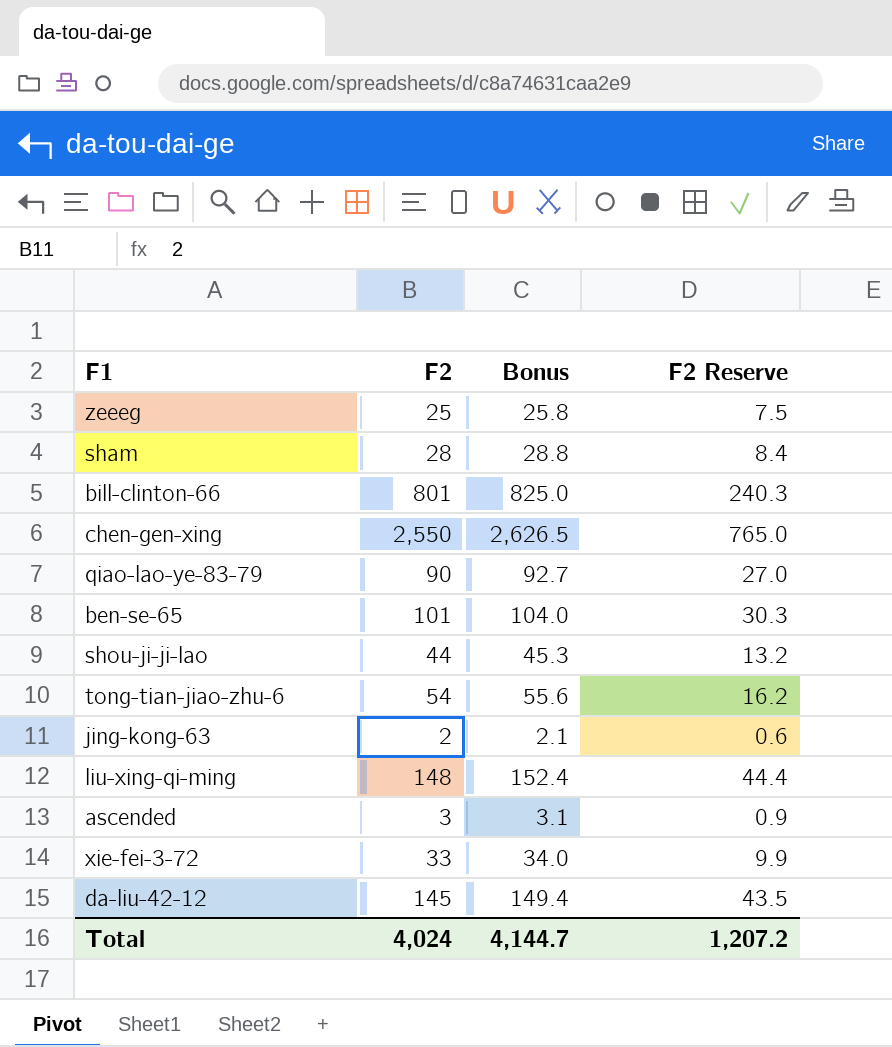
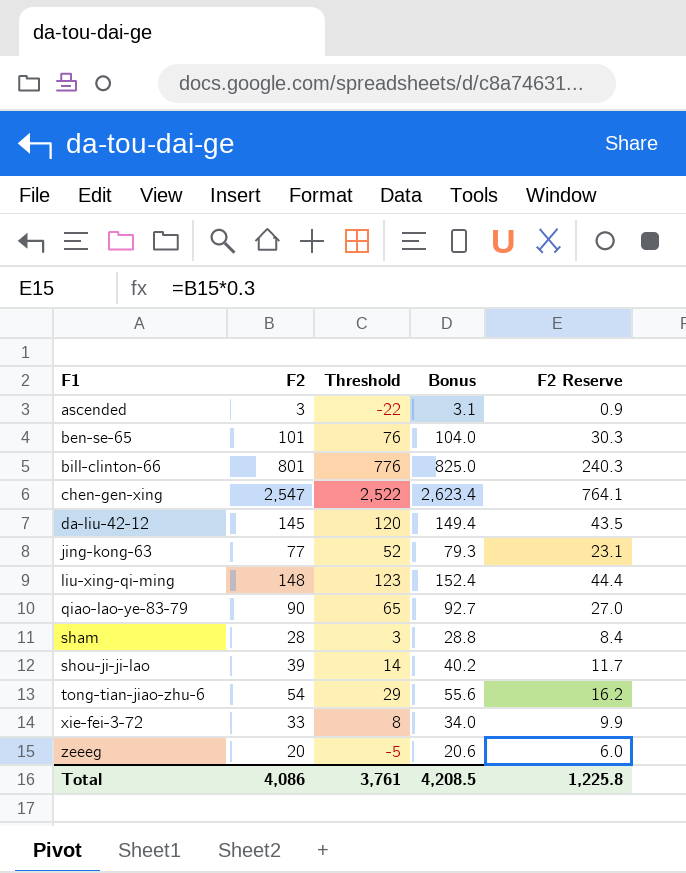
row order: none -> F1 ascending
column Threshold | formula: none -> [F2] - 25
chen-gen-xing | F2: 2,550 -> 2,547
chen-gen-xing | Bonus: 2,626.5 -> 2,623.4
chen-gen-xing | F2 Reserve: 765.0 -> 764.1
jing-kong-63 | F2: 2 -> 77
jing-kong-63 | Bonus: 2.1 -> 79.3
jing-kong-63 | F2 Reserve: 0.6 -> 23.1
shou-ji-ji-lao | F2: 44 -> 39
shou-ji-ji-lao | Bonus: 45.3 -> 40.2
shou-ji-ji-lao | F2 Reserve: 13.2 -> 11.7
zeeeg | F2: 25 -> 20
zeeeg | Bonus: 25.8 -> 20.6
zeeeg | F2 Reserve: 7.5 -> 6.0
Total | F2: 4,024 -> 4,086
Total | Bonus: 4,144.7 -> 4,208.5
Total | F2 Reserve: 1,207.2 -> 1,225.8

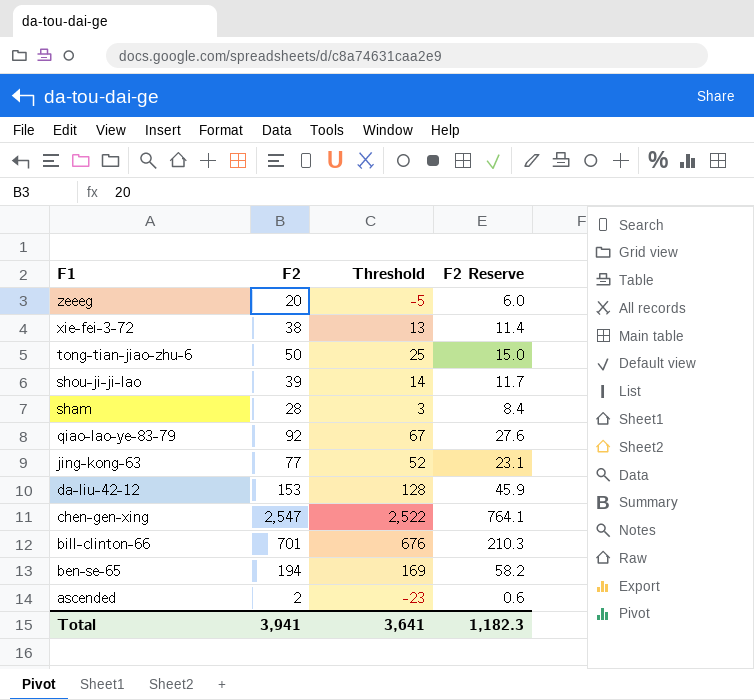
row order: F1 ascending -> F1 descending
column Bonus | formula: [F2] * 1.03 -> none
row liu-xing-qi-ming: 148 | 123 | 152.4 | 44.4 -> none
xie-fei-3-72 | F2: 33 -> 38
xie-fei-3-72 | Threshold: 8 -> 13
xie-fei-3-72 | F2 Reserve: 9.9 -> 11.4
tong-tian-jiao-zhu-6 | F2: 54 -> 50
tong-tian-jiao-zhu-6 | Threshold: 29 -> 25
tong-tian-jiao-zhu-6 | F2 Reserve: 16.2 -> 15.0
qiao-lao-ye-83-79 | F2: 90 -> 92
qiao-lao-ye-83-79 | Threshold: 65 -> 67
qiao-lao-ye-83-79 | F2 Reserve: 27.0 -> 27.6
da-liu-42-12 | F2: 145 -> 153
da-liu-42-12 | Threshold: 120 -> 128
da-liu-42-12 | F2 Reserve: 43.5 -> 45.9
bill-clinton-66 | F2: 801 -> 701
bill-clinton-66 | Threshold: 776 -> 676
bill-clinton-66 | F2 Reserve: 240.3 -> 210.3
ben-se-65 | F2: 101 -> 194
ben-se-65 | Threshold: 76 -> 169
ben-se-65 | F2 Reserve: 30.3 -> 58.2
ascended | F2: 3 -> 2
ascended | Threshold: -22 -> -23
ascended | F2 Reserve: 0.9 -> 0.6
Total | F2: 4,086 -> 3,941
Total | Threshold: 3,761 -> 3,641
Total | F2 Reserve: 1,225.8 -> 1,182.3

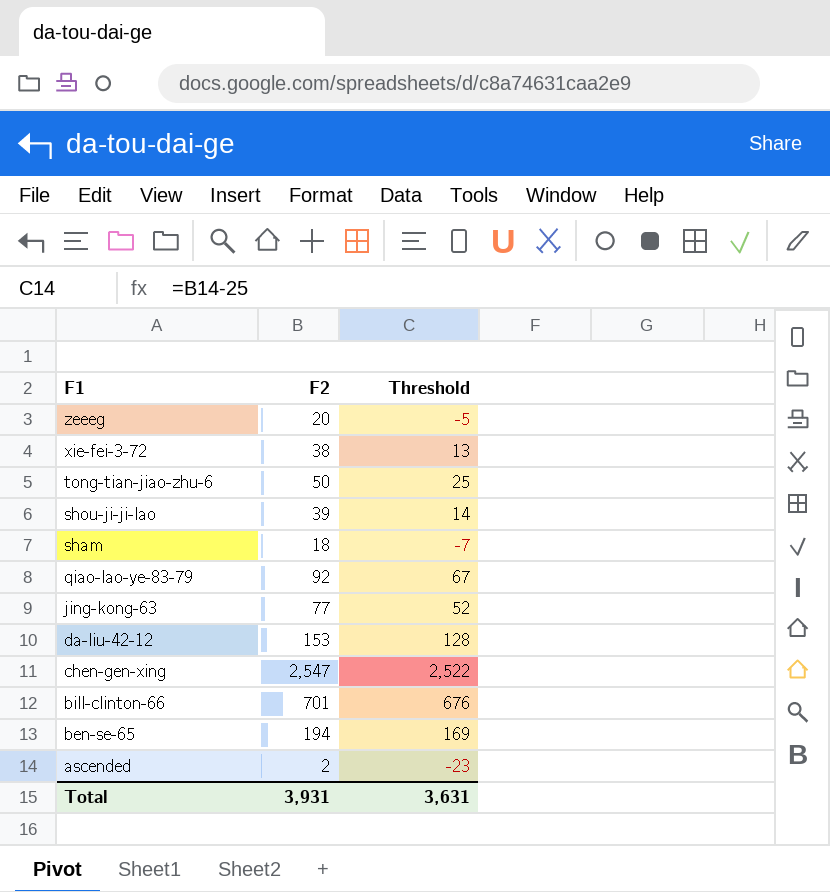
column F2 Reserve | formula: [F2] * 0.3 -> none
sham | F2: 28 -> 18
sham | Threshold: 3 -> -7
Total | F2: 3,941 -> 3,931
Total | Threshold: 3,641 -> 3,631

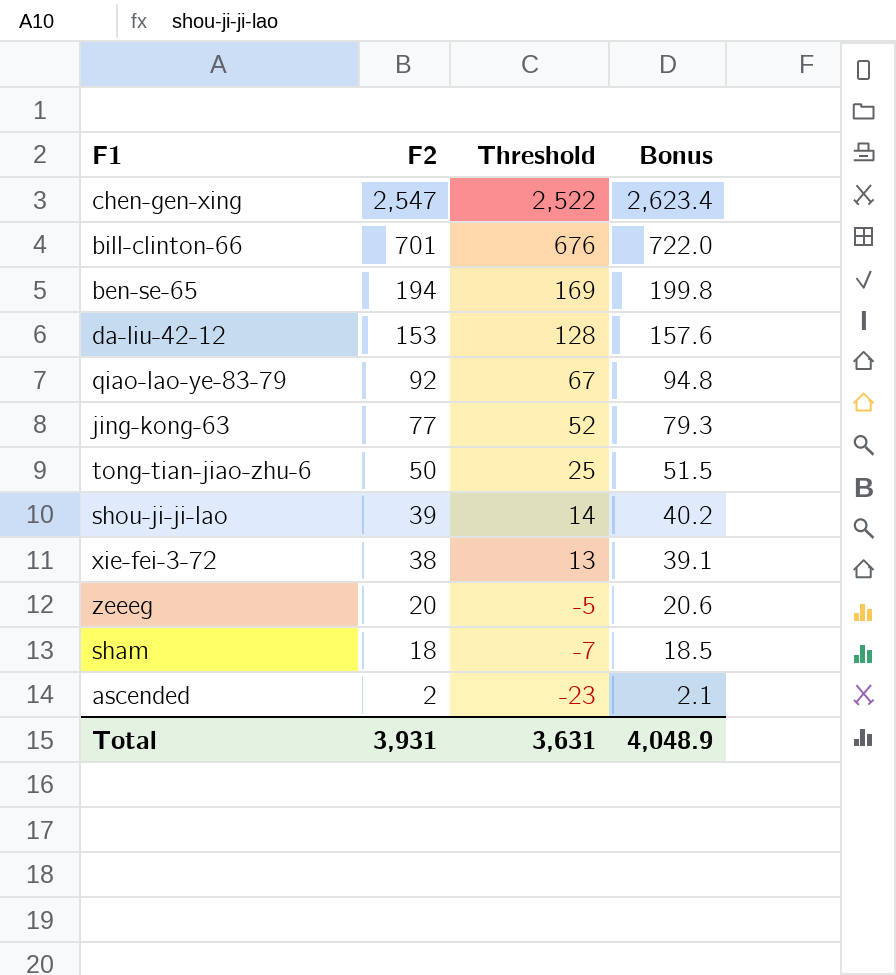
row order: F1 descending -> F2 descending
column Bonus | formula: none -> [F2] * 1.03

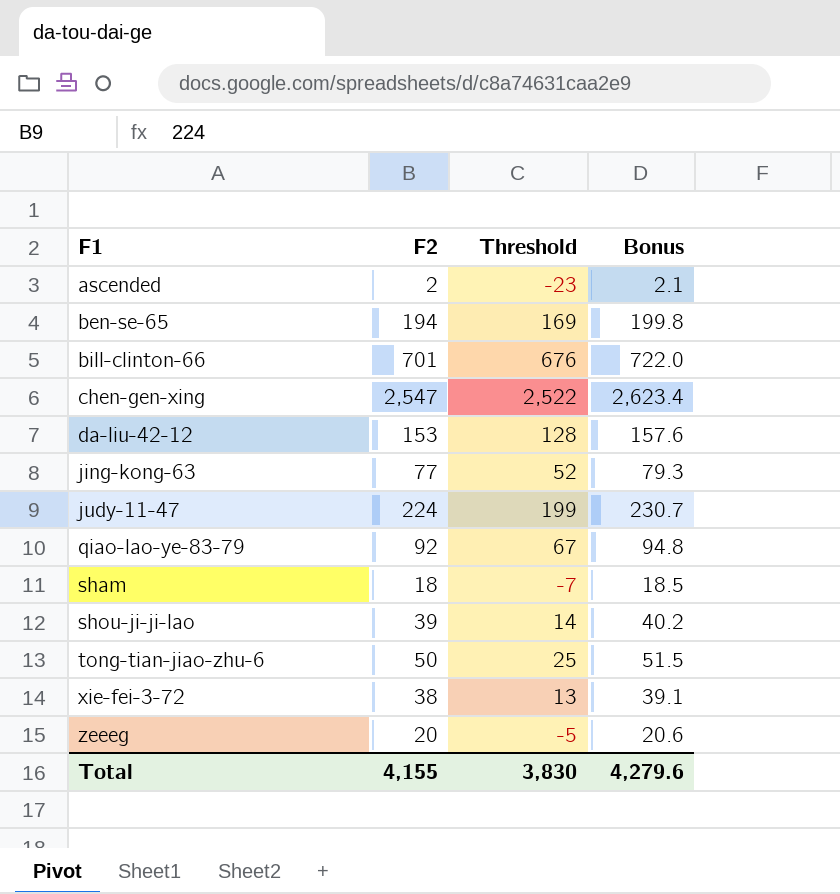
row order: F2 descending -> F1 ascending
row judy-11-47: none -> 224 | 199 | 230.7
Total | F2: 3,931 -> 4,155
Total | Threshold: 3,631 -> 3,830
Total | Bonus: 4,048.9 -> 4,279.6

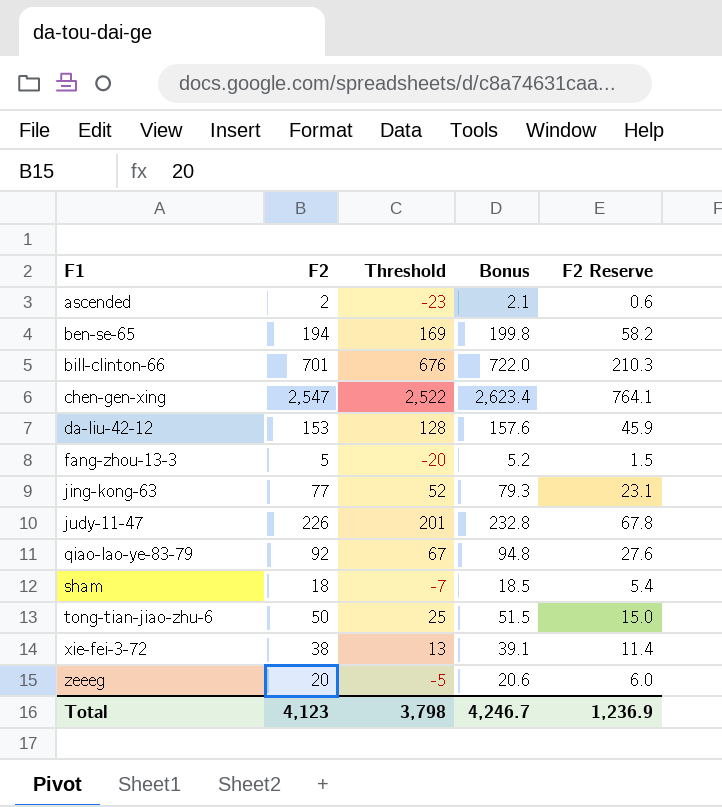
column F2 Reserve | formula: none -> [F2] * 0.3
row shou-ji-ji-lao: 39 | 14 | 40.2 -> none
row fang-zhou-13-3: none -> 5 | -20 | 5.2 | 1.5
judy-11-47 | F2: 224 -> 226
judy-11-47 | Threshold: 199 -> 201
judy-11-47 | Bonus: 230.7 -> 232.8
Total | F2: 4,155 -> 4,123
Total | Threshold: 3,830 -> 3,798
Total | Bonus: 4,279.6 -> 4,246.7

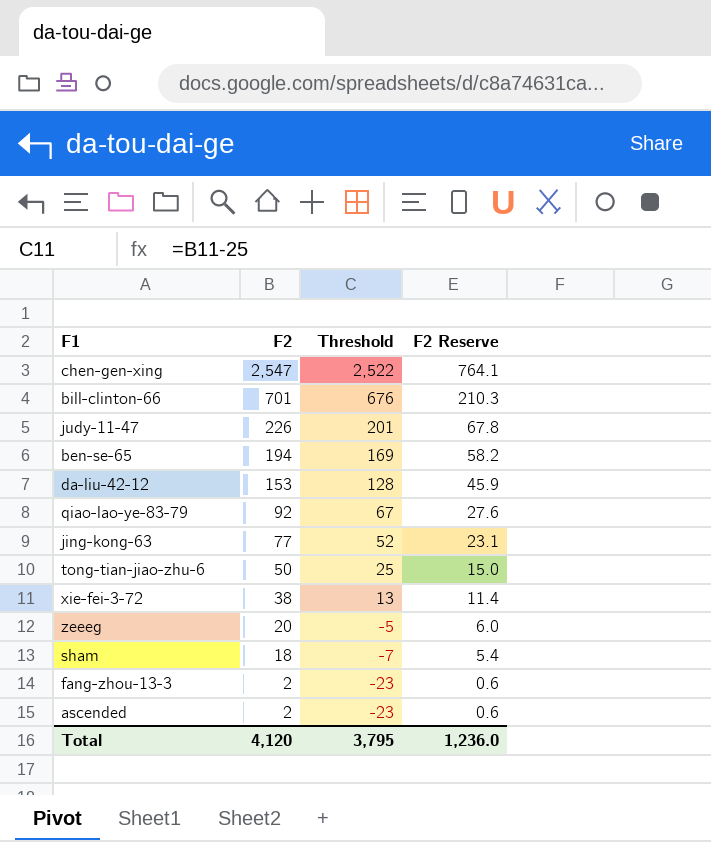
row order: F1 ascending -> F2 descending
column Bonus | formula: [F2] * 1.03 -> none
fang-zhou-13-3 | F2: 5 -> 2
fang-zhou-13-3 | Threshold: -20 -> -23
fang-zhou-13-3 | F2 Reserve: 1.5 -> 0.6
Total | F2: 4,123 -> 4,120
Total | Threshold: 3,798 -> 3,795
Total | F2 Reserve: 1,236.9 -> 1,236.0

